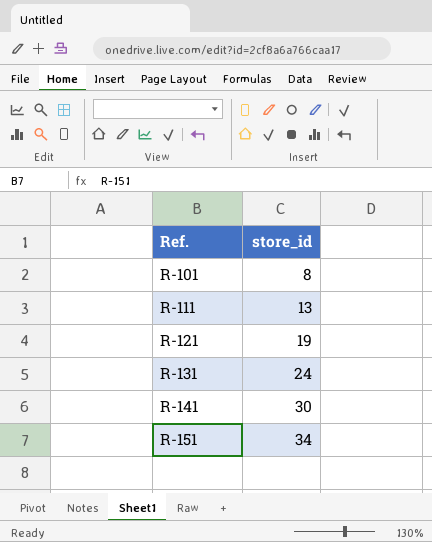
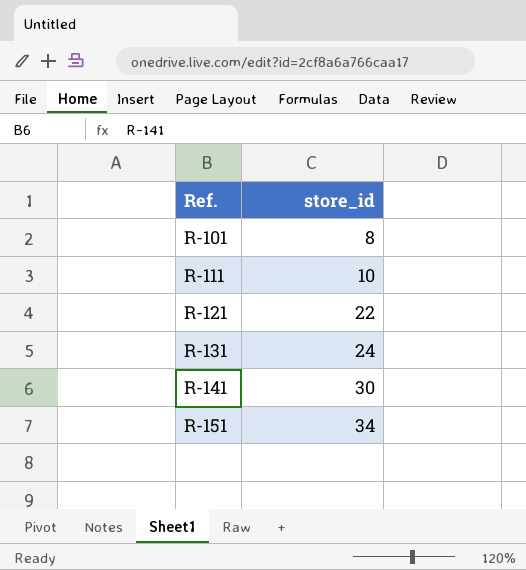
R-111 | store_id: 13 -> 10
R-121 | store_id: 19 -> 22

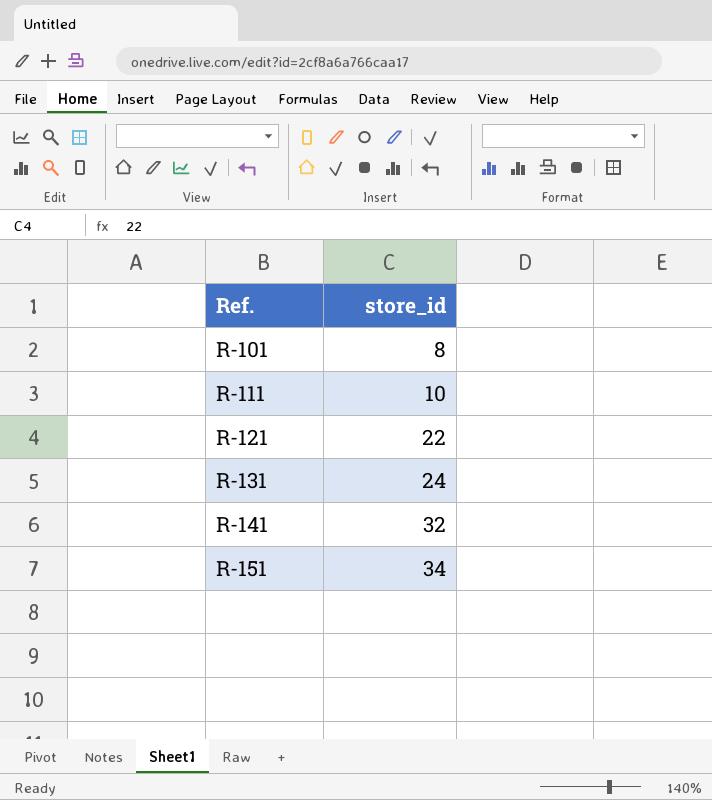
R-141 | store_id: 30 -> 32

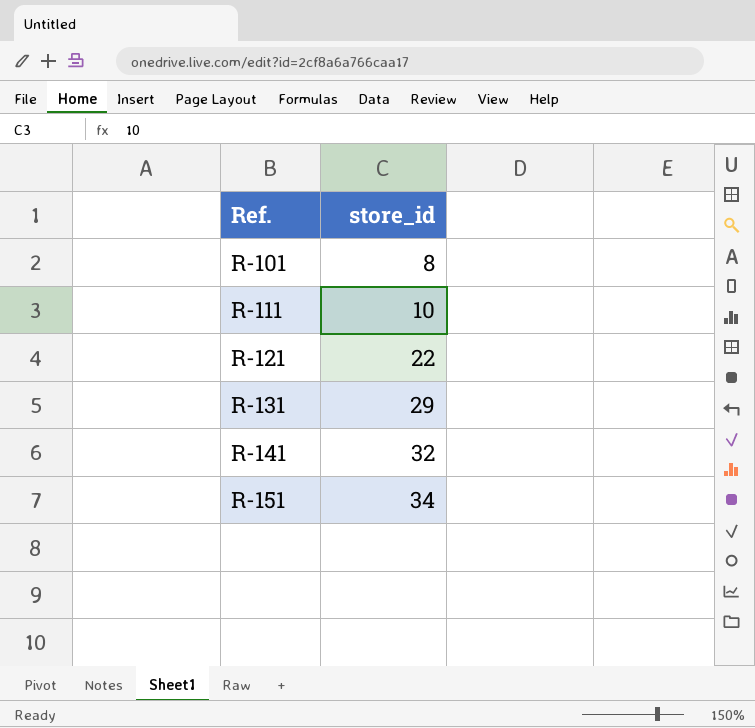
R-131 | store_id: 24 -> 29

